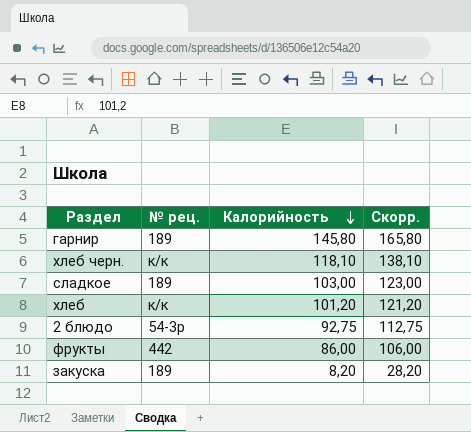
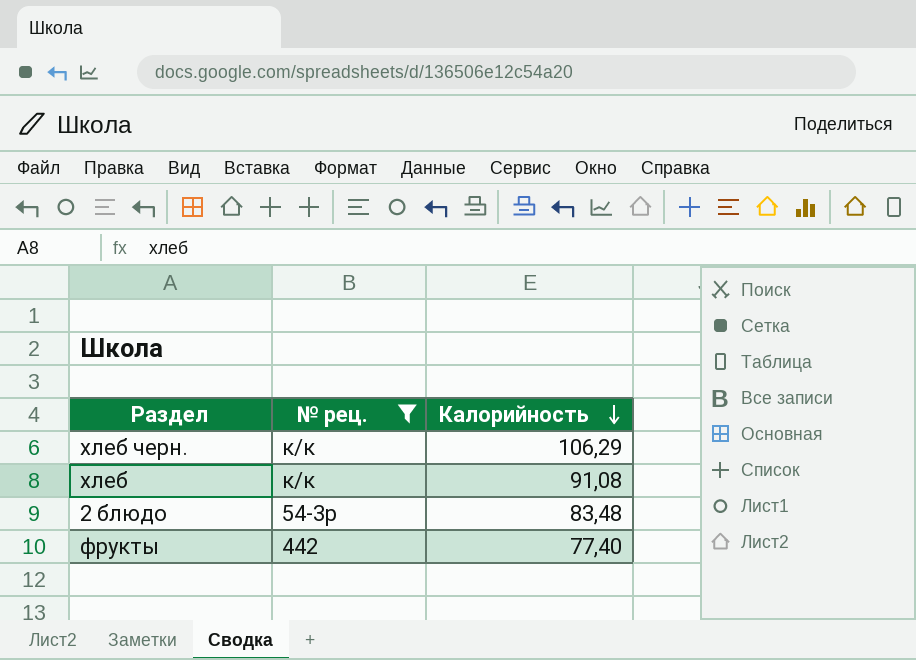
filter: none -> № рец. != 189
column Скорр. | formula: [Калорийность] + 20 -> none
хлеб черн. | Калорийность: 118,10 -> 106,29
хлеб | Калорийность: 101,20 -> 91,08
2 блюдо | Калорийность: 92,75 -> 83,48
фрукты | Калорийность: 86,00 -> 77,40

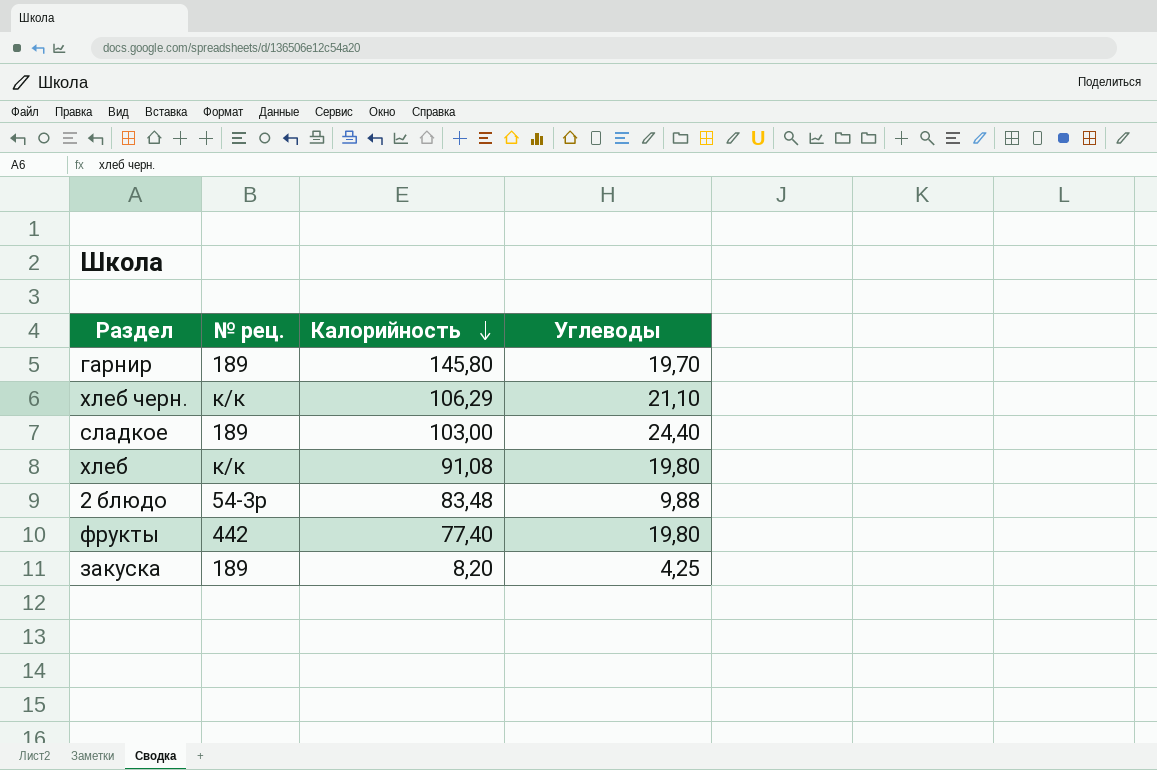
filter: № рец. != 189 -> none
column Углеводы | position: none -> 4

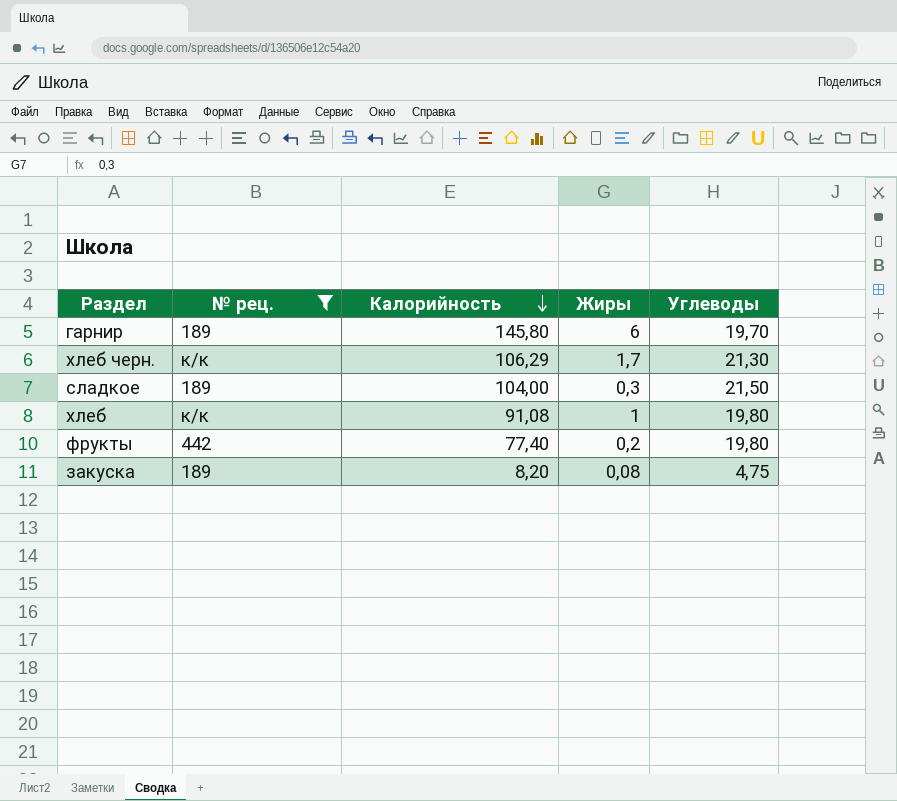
filter: none -> № рец. != 54-3р
column Жиры | position: none -> 4
хлеб черн. | Углеводы: 21,10 -> 21,30
сладкое | Калорийность: 103,00 -> 104,00
сладкое | Углеводы: 24,40 -> 21,50
закуска | Углеводы: 4,25 -> 4,75

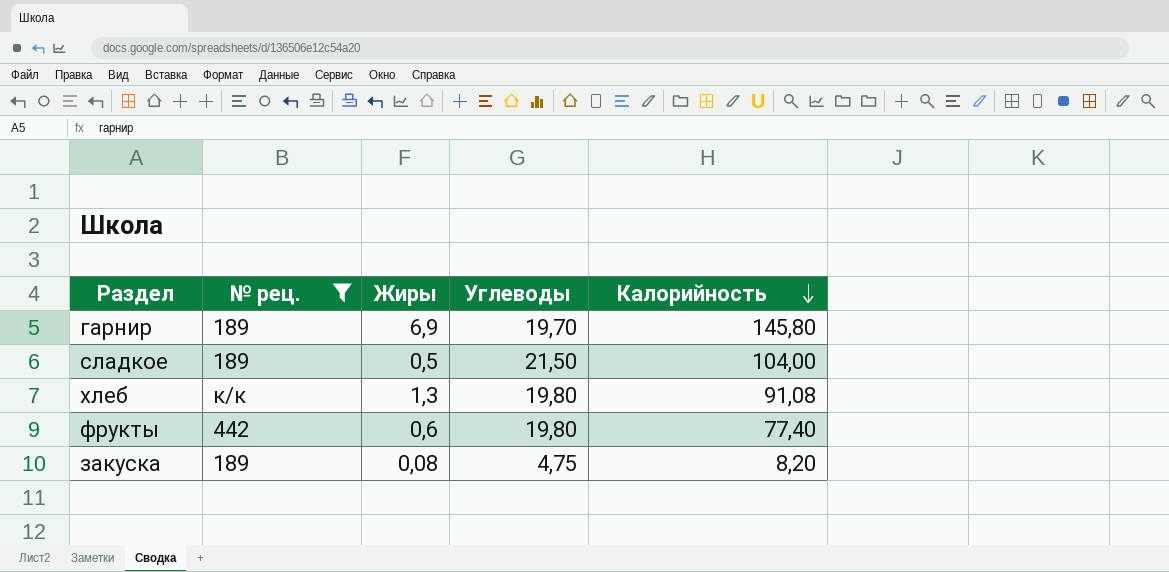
column Калорийность | position: 3 -> 5
row хлеб черн.: к/к | 106,29 | 1,7 | 21,30 -> none
гарнир | Жиры: 6 -> 6,9
сладкое | Жиры: 0,3 -> 0,5
хлеб | Жиры: 1 -> 1,3
фрукты | Жиры: 0,2 -> 0,6

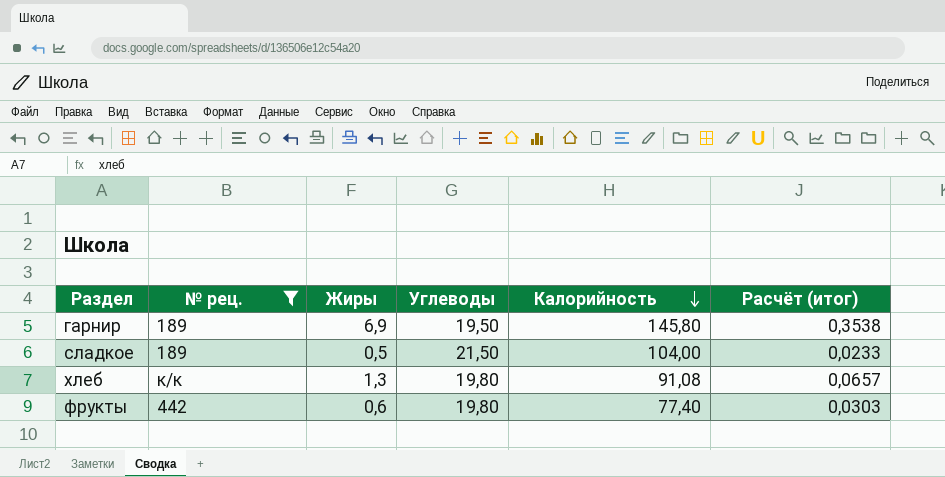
column Расчёт (итог) | formula: none -> [Жиры] / [Углеводы]
row закуска: 189 | 0,08 | 4,75 | 8,20 -> none
гарнир | Углеводы: 19,70 -> 19,50

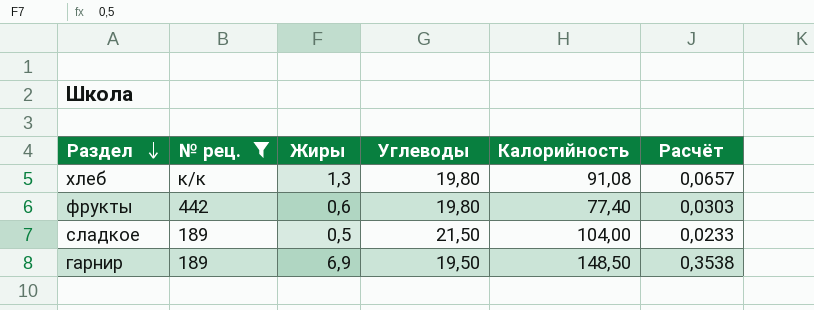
row order: Калорийность descending -> Раздел descending
column name: Расчёт (итог) -> Расчёт
гарнир | Калорийность: 145,80 -> 148,50

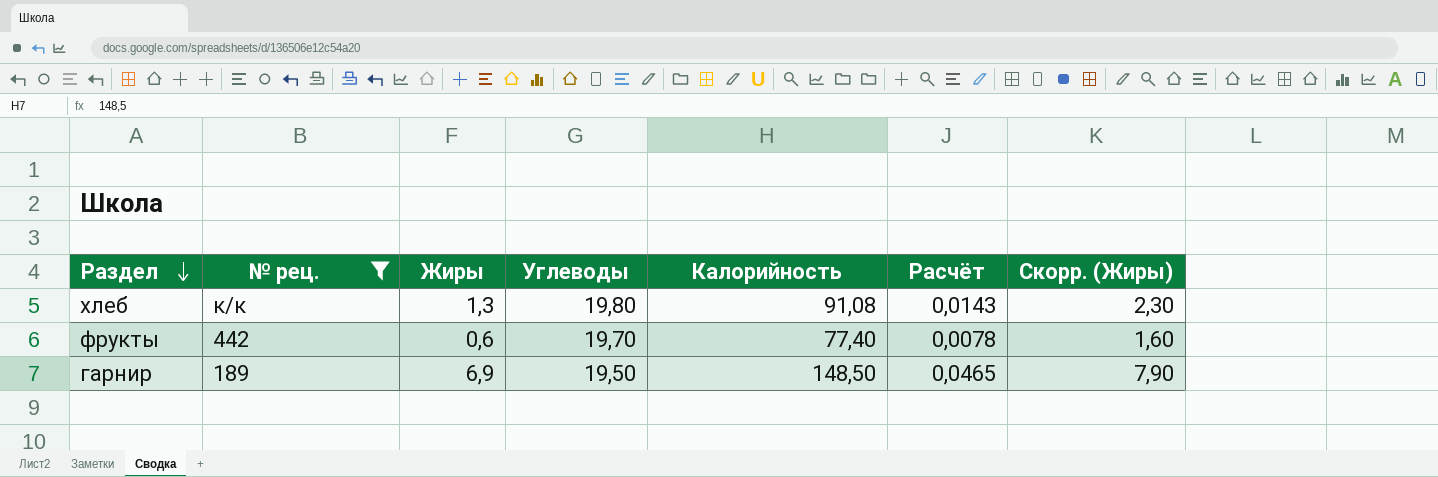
column Расчёт | formula: [Жиры] / [Углеводы] -> [Жиры] / [Калорийность]
column Скорр. (Жиры) | formula: none -> [Жиры] + 1
row сладкое: 189 | 0,5 | 21,50 | 104,00 | 0,0233 -> none
фрукты | Углеводы: 19,80 -> 19,70

